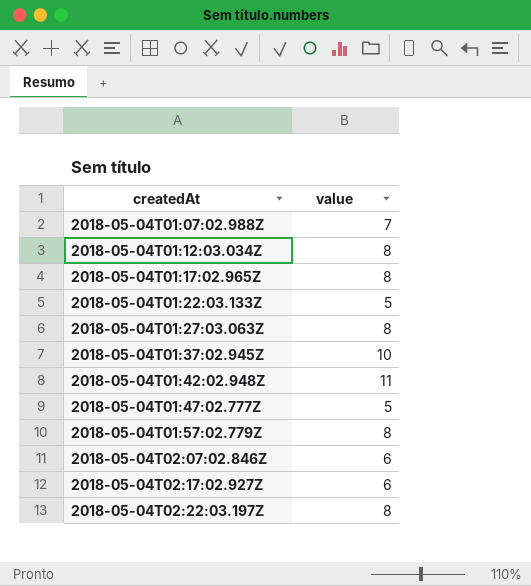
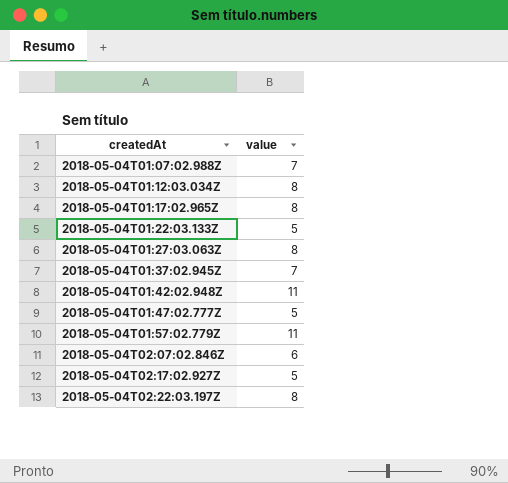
2018-05-04T01:37:02.945Z | value: 10 -> 7
2018-05-04T01:57:02.779Z | value: 8 -> 11
2018-05-04T02:17:02.927Z | value: 6 -> 5

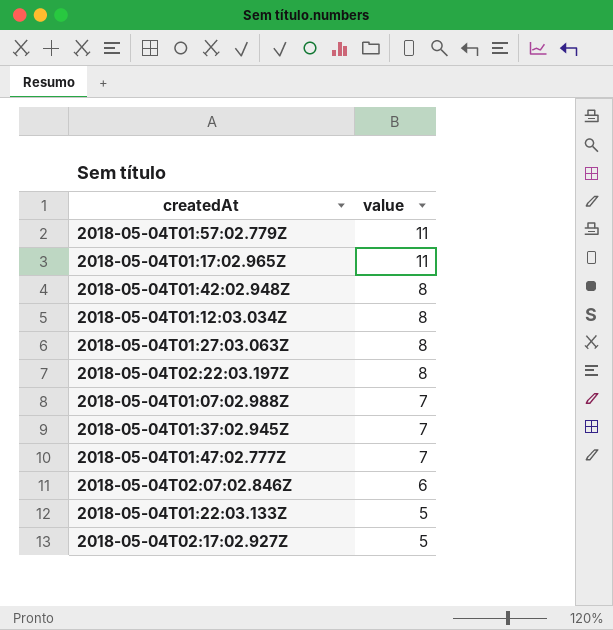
row order: createdAt ascending -> value descending
2018-05-04T01:17:02.965Z | value: 8 -> 11
2018-05-04T01:42:02.948Z | value: 11 -> 8
2018-05-04T01:47:02.777Z | value: 5 -> 7

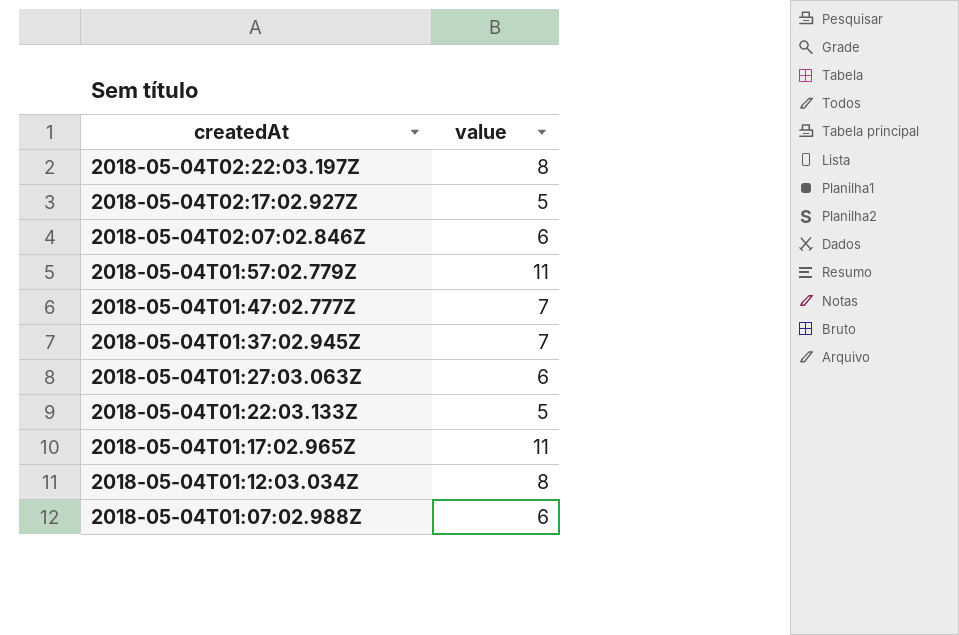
row order: value descending -> createdAt descending
row 2018-05-04T01:42:02.948Z: 8 -> none
2018-05-04T01:27:03.063Z | value: 8 -> 6
2018-05-04T01:07:02.988Z | value: 7 -> 6

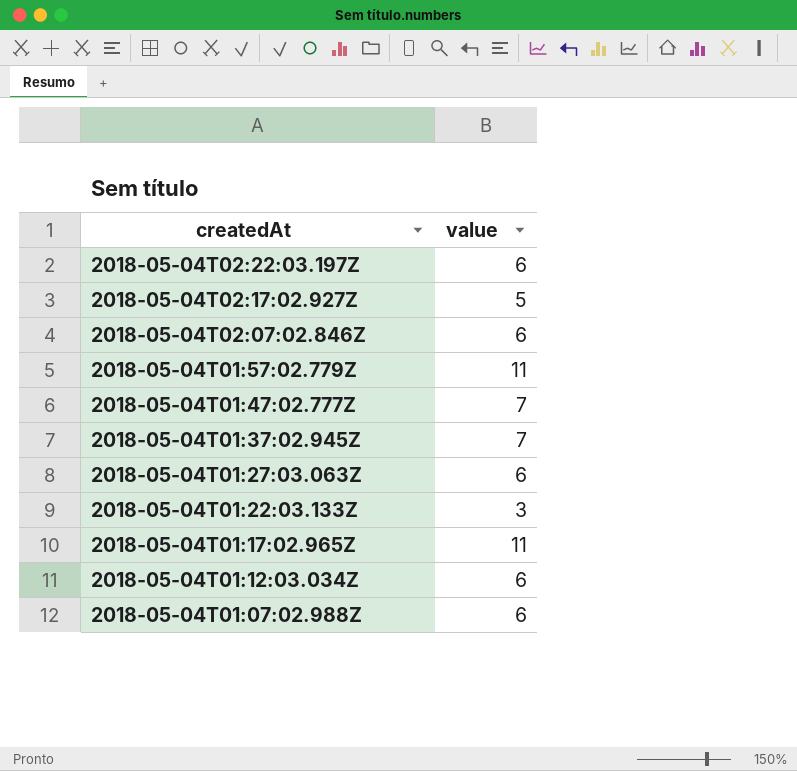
2018-05-04T02:22:03.197Z | value: 8 -> 6
2018-05-04T01:22:03.133Z | value: 5 -> 3
2018-05-04T01:12:03.034Z | value: 8 -> 6

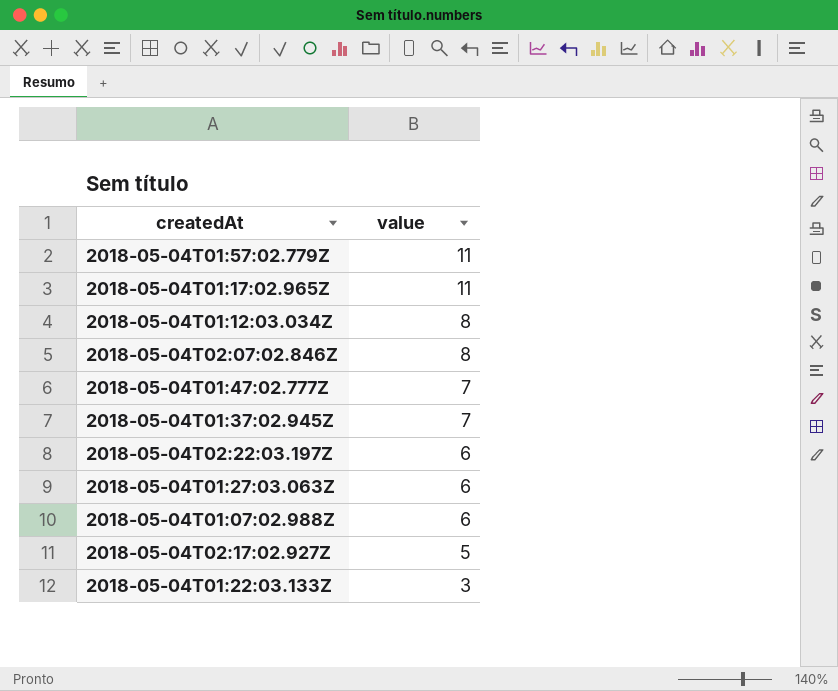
row order: createdAt descending -> value descending
2018-05-04T01:12:03.034Z | value: 6 -> 8
2018-05-04T02:07:02.846Z | value: 6 -> 8

